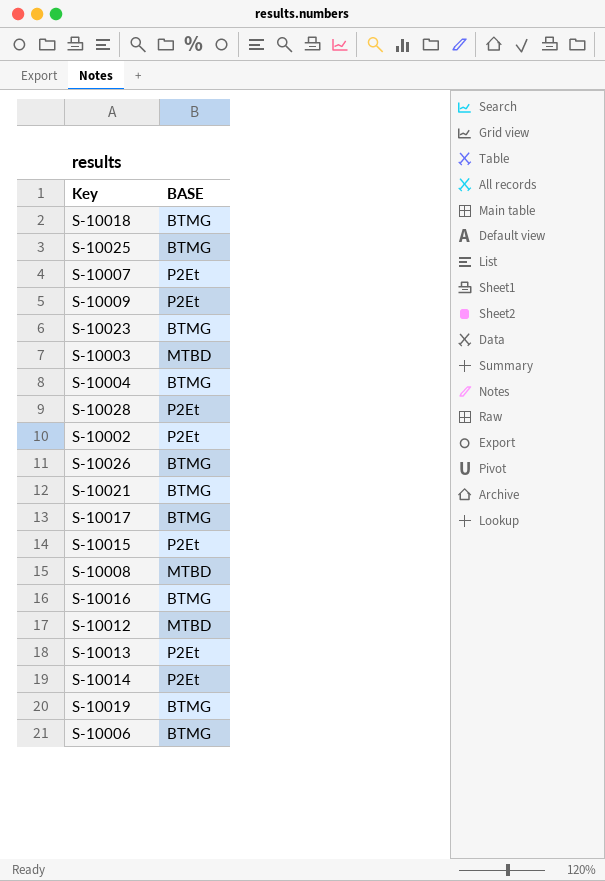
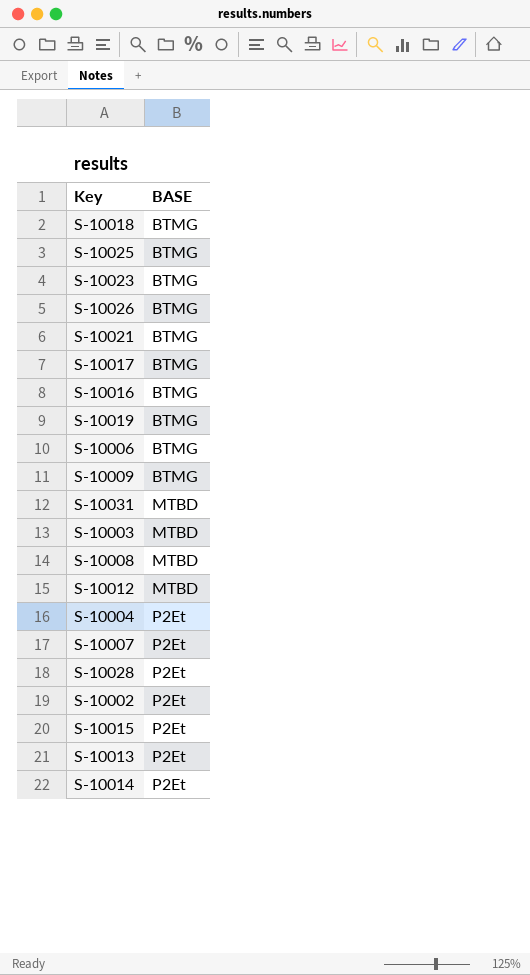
row order: none -> BASE ascending
S-10009 | BASE: P2Et -> BTMG
row S-10031: none -> MTBD
S-10004 | BASE: BTMG -> P2Et

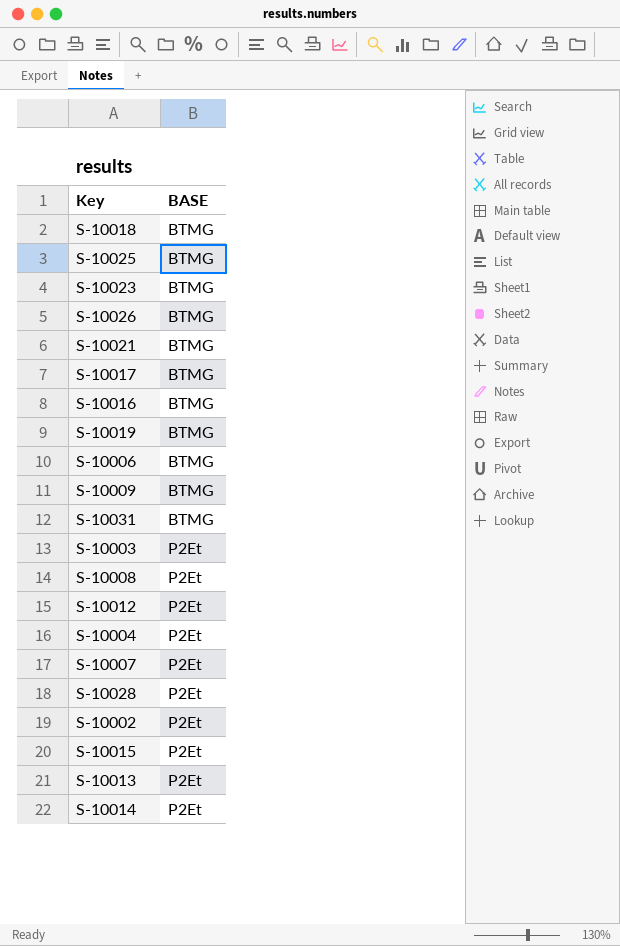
S-10031 | BASE: MTBD -> BTMG
S-10003 | BASE: MTBD -> P2Et
S-10008 | BASE: MTBD -> P2Et
S-10012 | BASE: MTBD -> P2Et

